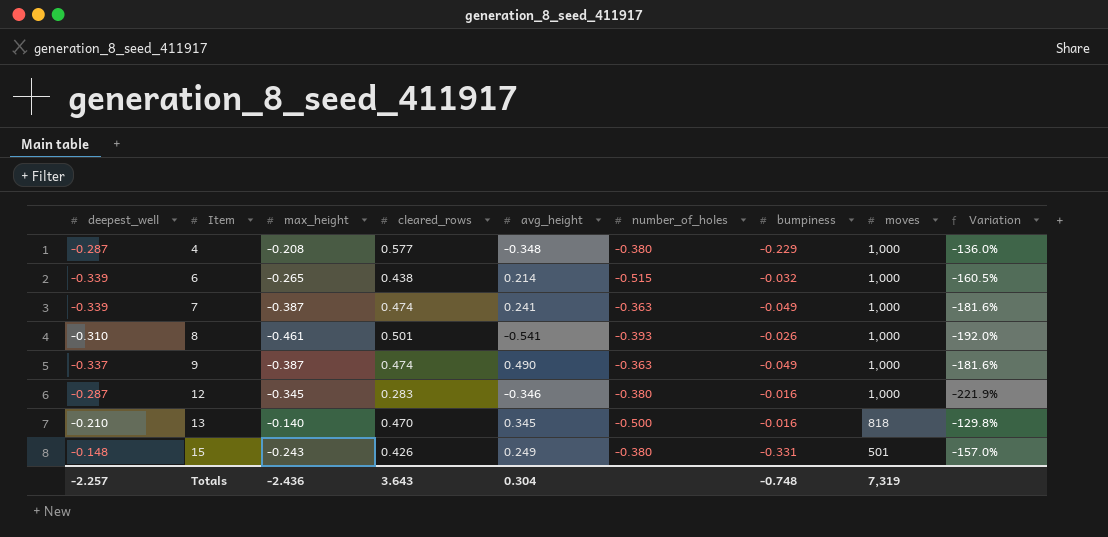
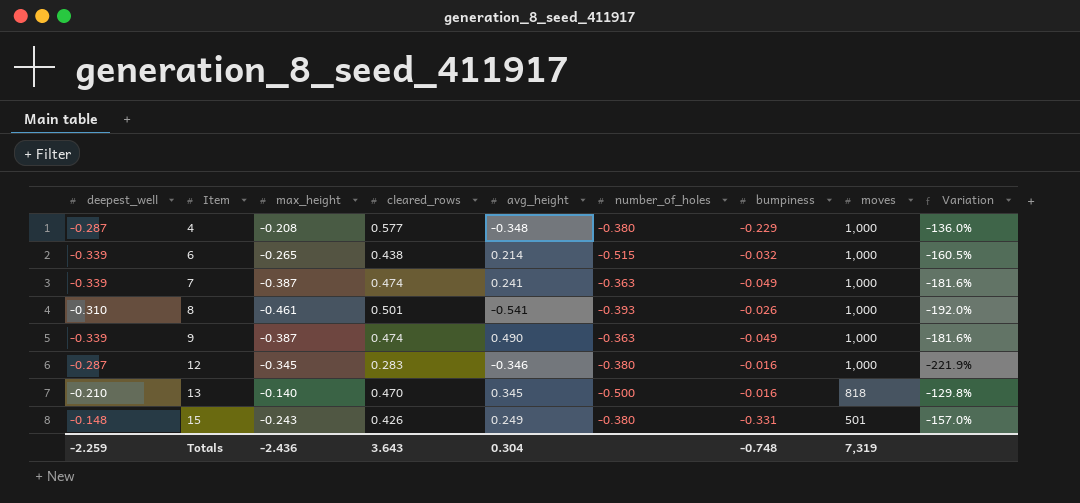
9 | deepest_well: -0.337 -> -0.339
Totals | deepest_well: -2.257 -> -2.259

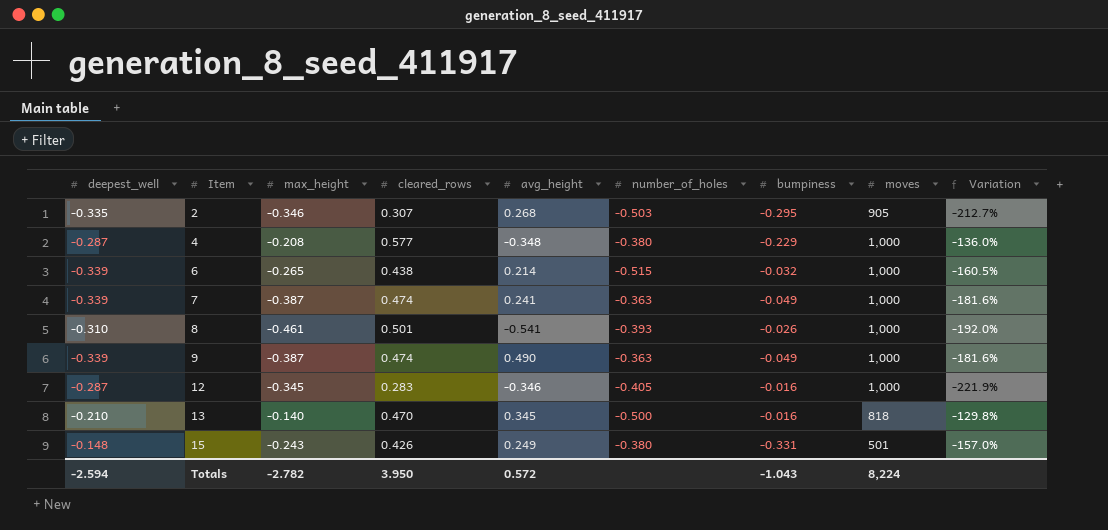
row 2: none -> -0.335 | -0.346 | 0.307 | 0.268 | -0.503 | -0.295 | 905 | -212.7%
12 | number_of_holes: -0.380 -> -0.405
Totals | deepest_well: -2.259 -> -2.594
Totals | max_height: -2.436 -> -2.782
Totals | cleared_rows: 3.643 -> 3.950
Totals | avg_height: 0.304 -> 0.572
Totals | bumpiness: -0.748 -> -1.043
Totals | moves: 7,319 -> 8,224

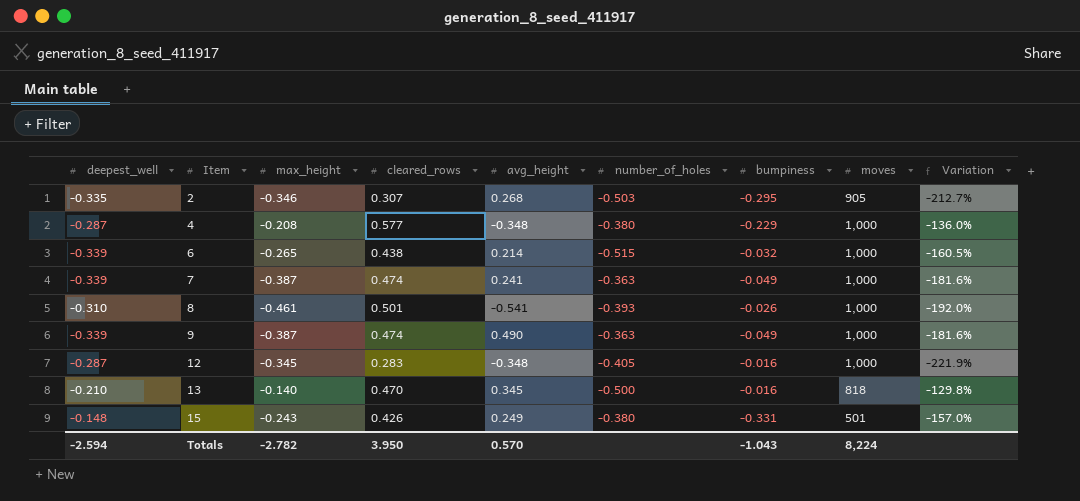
12 | avg_height: -0.346 -> -0.348
Totals | avg_height: 0.572 -> 0.570

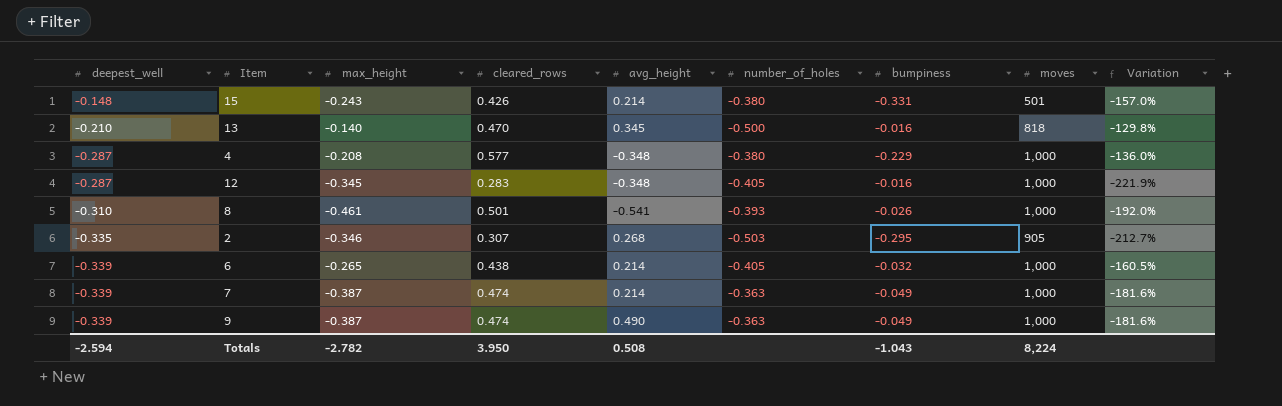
row order: Item ascending -> deepest_well descending
15 | avg_height: 0.249 -> 0.214
6 | number_of_holes: -0.515 -> -0.405
7 | avg_height: 0.241 -> 0.214
Totals | avg_height: 0.570 -> 0.508

